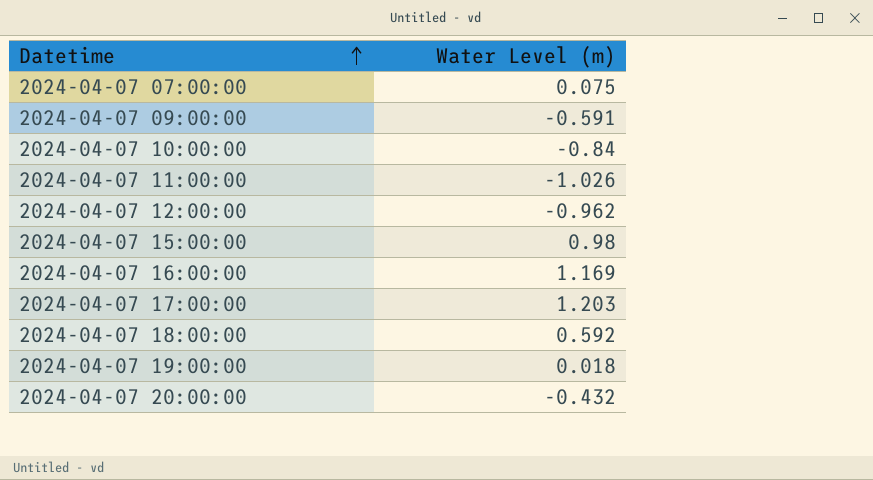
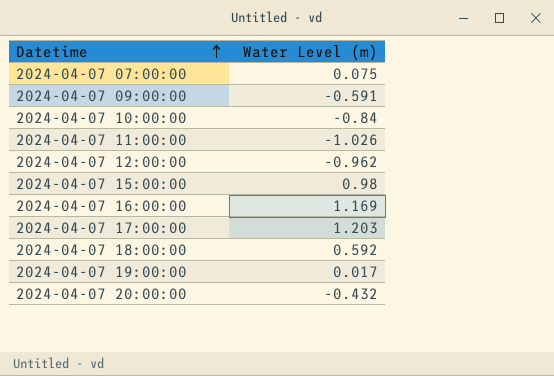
2024-04-07 19:00:00 | Water Level (m): 0.018 -> 0.017

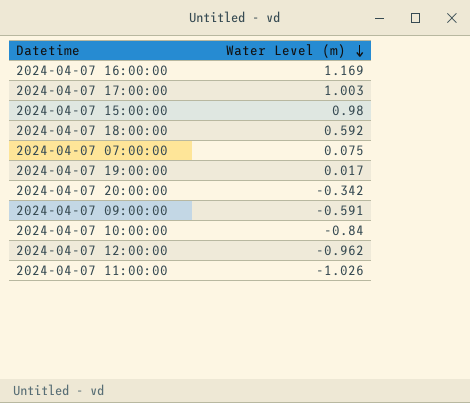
row order: Datetime ascending -> Water Level (m) descending
2024-04-07 17:00:00 | Water Level (m): 1.203 -> 1.003
2024-04-07 20:00:00 | Water Level (m): -0.432 -> -0.342

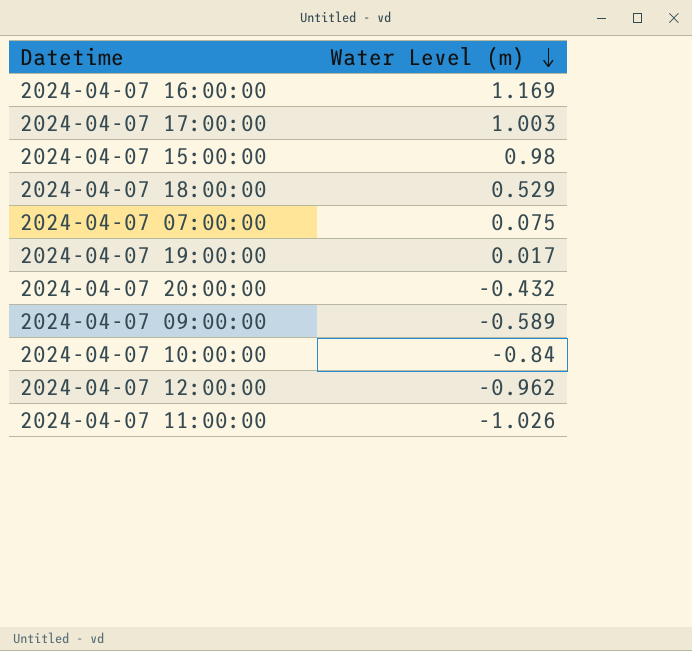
2024-04-07 18:00:00 | Water Level (m): 0.592 -> 0.529
2024-04-07 20:00:00 | Water Level (m): -0.342 -> -0.432
2024-04-07 09:00:00 | Water Level (m): -0.591 -> -0.589

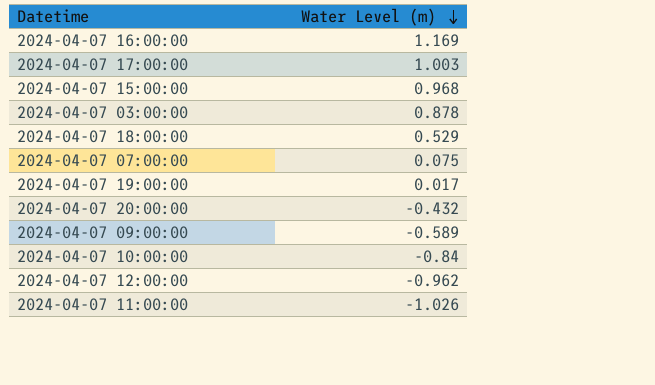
2024-04-07 15:00:00 | Water Level (m): 0.98 -> 0.968
row 2024-04-07 03:00:00: none -> 0.878

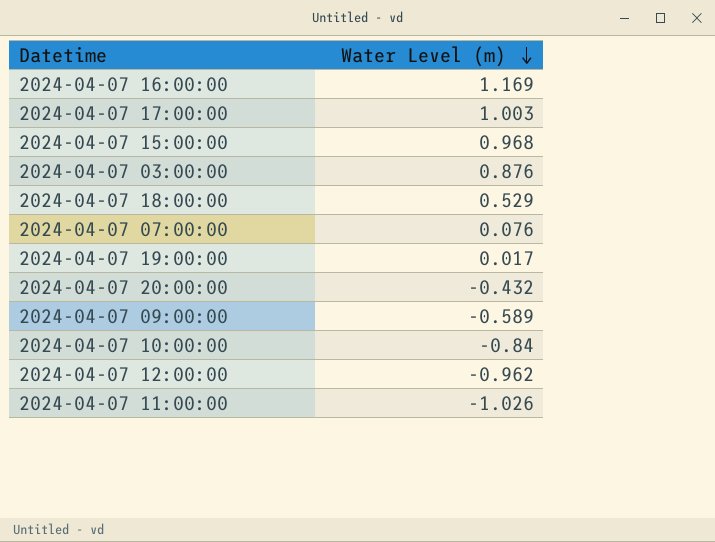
2024-04-07 03:00:00 | Water Level (m): 0.878 -> 0.876
2024-04-07 07:00:00 | Water Level (m): 0.075 -> 0.076

